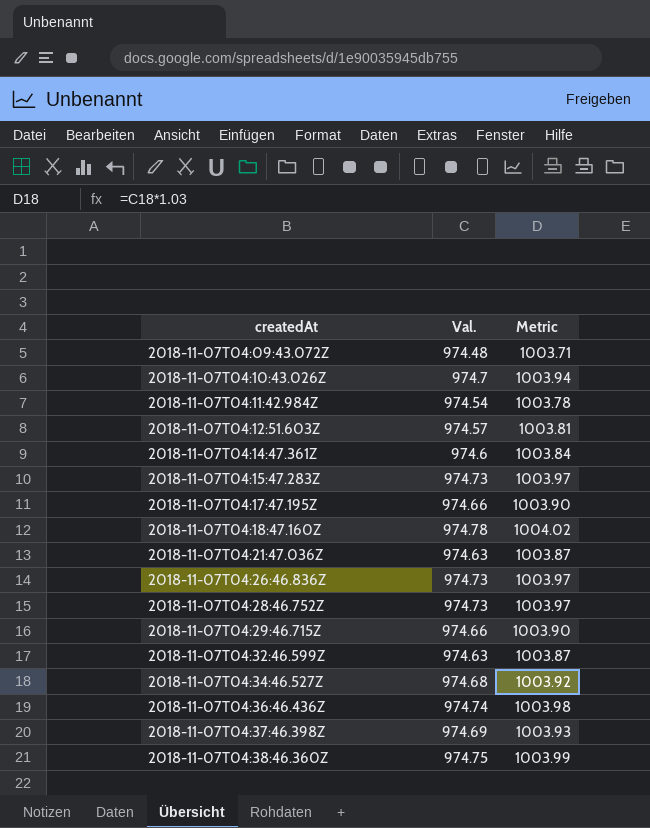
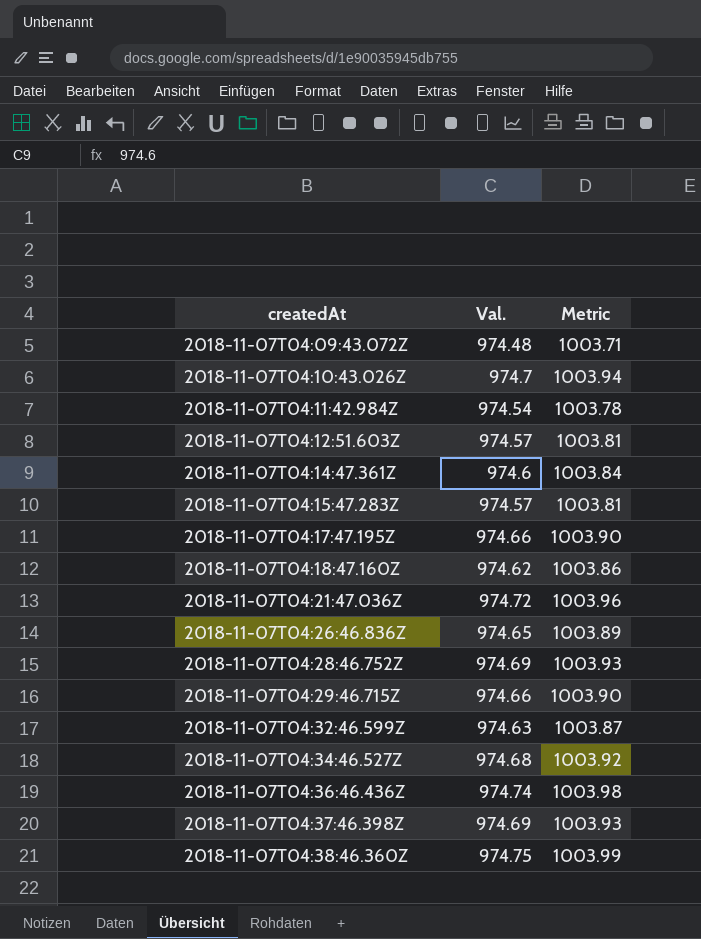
2018-11-07T04:15:47.283Z | Val.: 974.73 -> 974.57
2018-11-07T04:15:47.283Z | Metric: 1003.97 -> 1003.81
2018-11-07T04:18:47.160Z | Val.: 974.78 -> 974.62
2018-11-07T04:18:47.160Z | Metric: 1004.02 -> 1003.86
2018-11-07T04:21:47.036Z | Val.: 974.63 -> 974.72
2018-11-07T04:21:47.036Z | Metric: 1003.87 -> 1003.96
2018-11-07T04:26:46.836Z | Val.: 974.73 -> 974.65
2018-11-07T04:26:46.836Z | Metric: 1003.97 -> 1003.89
2018-11-07T04:28:46.752Z | Val.: 974.73 -> 974.69
2018-11-07T04:28:46.752Z | Metric: 1003.97 -> 1003.93

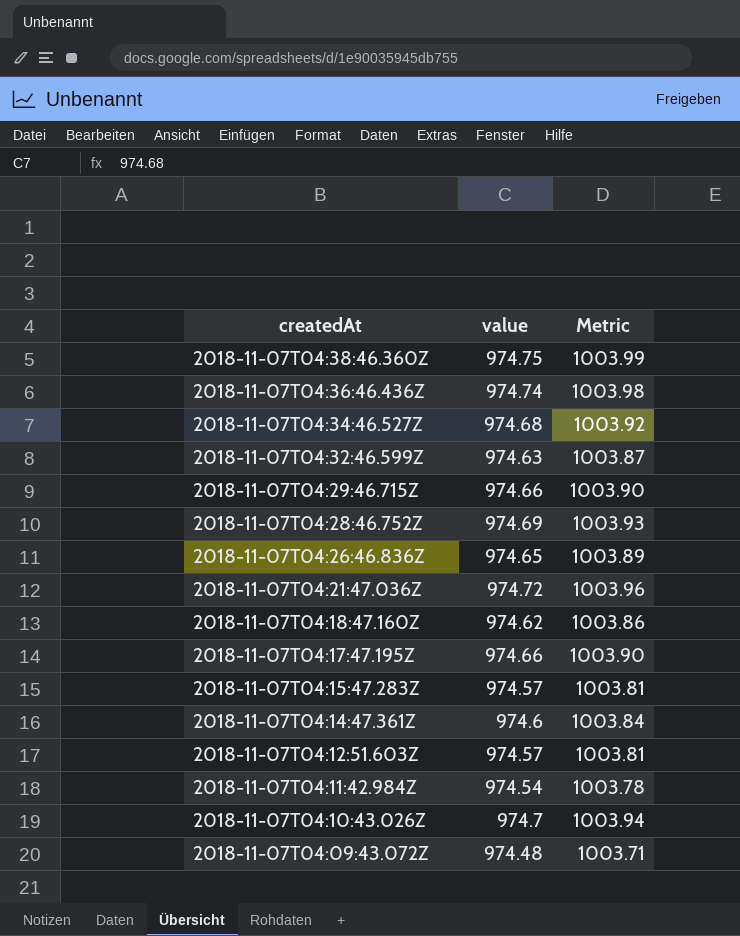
row order: createdAt ascending -> createdAt descending
column name: Val. -> value
row 2018-11-07T04:37:46.398Z: 974.69 | 1003.93 -> none

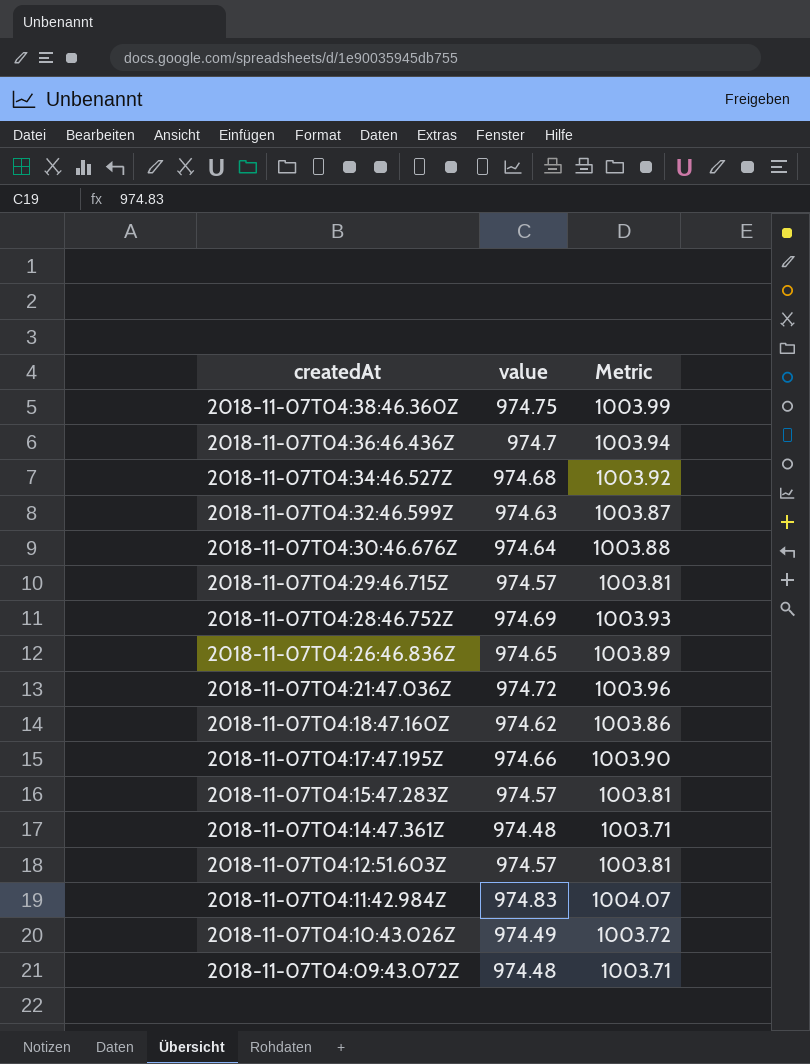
2018-11-07T04:36:46.436Z | value: 974.74 -> 974.7
2018-11-07T04:36:46.436Z | Metric: 1003.98 -> 1003.94
row 2018-11-07T04:30:46.676Z: none -> 974.64 | 1003.88
2018-11-07T04:29:46.715Z | value: 974.66 -> 974.57
2018-11-07T04:29:46.715Z | Metric: 1003.90 -> 1003.81
2018-11-07T04:14:47.361Z | value: 974.6 -> 974.48
2018-11-07T04:14:47.361Z | Metric: 1003.84 -> 1003.71
2018-11-07T04:11:42.984Z | value: 974.54 -> 974.83
2018-11-07T04:11:42.984Z | Metric: 1003.78 -> 1004.07
2018-11-07T04:10:43.026Z | value: 974.7 -> 974.49
2018-11-07T04:10:43.026Z | Metric: 1003.94 -> 1003.72

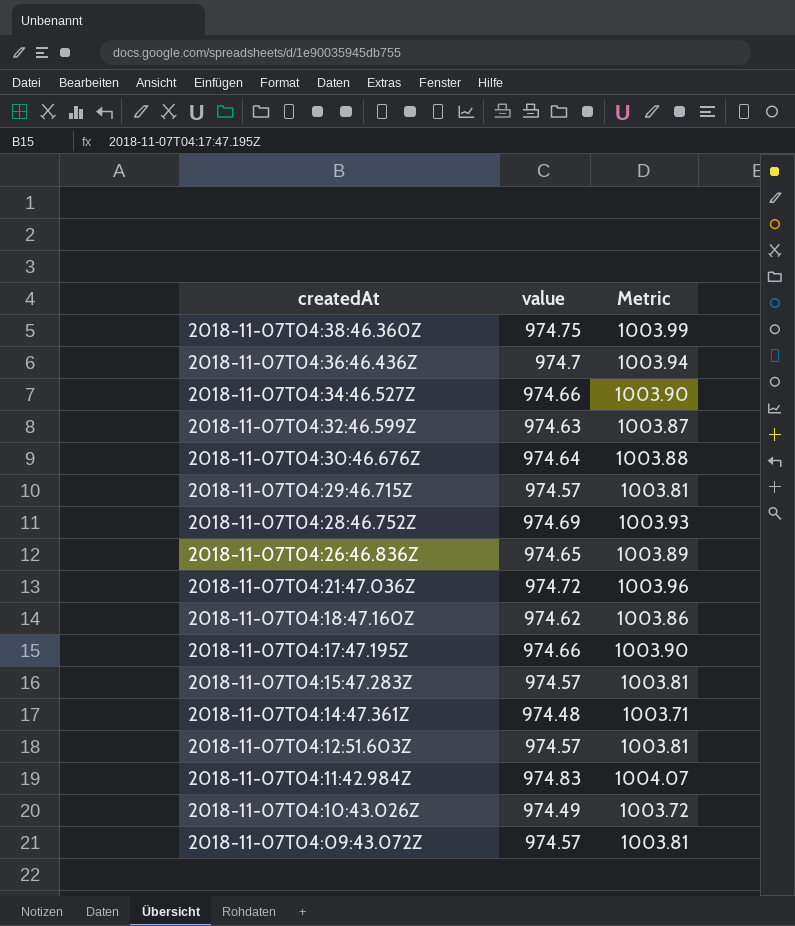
2018-11-07T04:34:46.527Z | value: 974.68 -> 974.66
2018-11-07T04:34:46.527Z | Metric: 1003.92 -> 1003.90
2018-11-07T04:09:43.072Z | value: 974.48 -> 974.57
2018-11-07T04:09:43.072Z | Metric: 1003.71 -> 1003.81

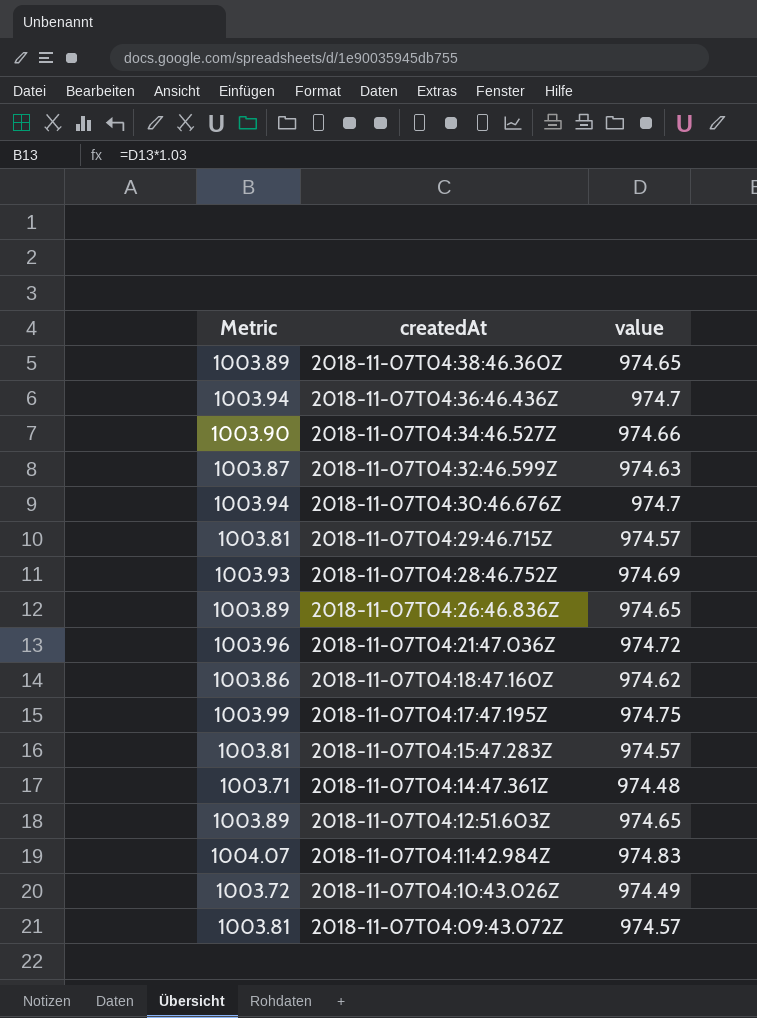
column Metric | position: 3 -> 1
2018-11-07T04:38:46.360Z | Metric: 1003.99 -> 1003.89
2018-11-07T04:38:46.360Z | value: 974.75 -> 974.65
2018-11-07T04:30:46.676Z | Metric: 1003.88 -> 1003.94
2018-11-07T04:30:46.676Z | value: 974.64 -> 974.7
2018-11-07T04:17:47.195Z | Metric: 1003.90 -> 1003.99
2018-11-07T04:17:47.195Z | value: 974.66 -> 974.75
2018-11-07T04:12:51.603Z | Metric: 1003.81 -> 1003.89
2018-11-07T04:12:51.603Z | value: 974.57 -> 974.65

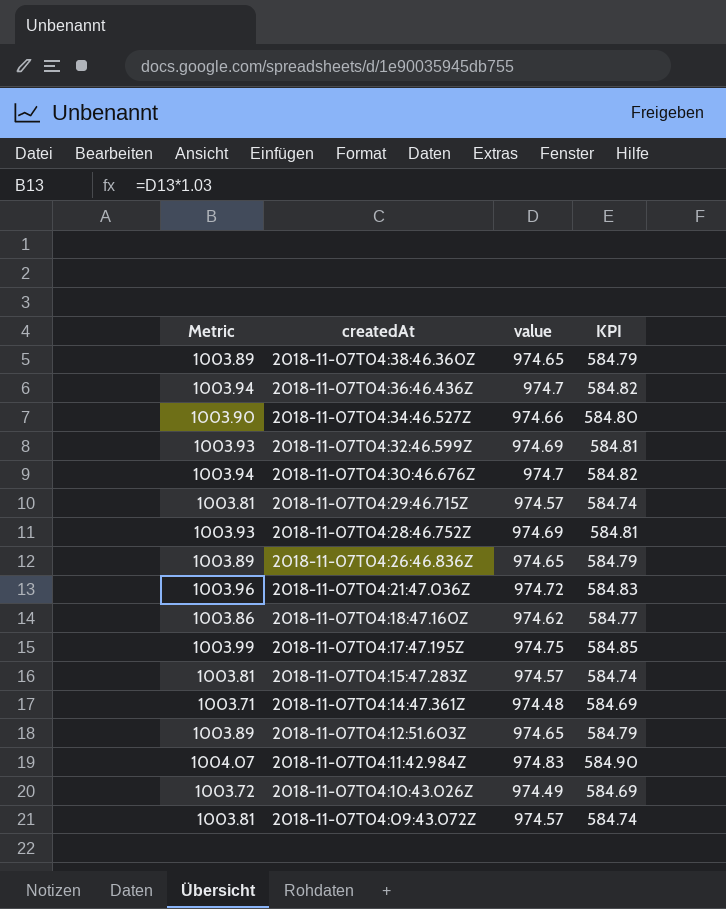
column KPI | formula: none -> [value] * 0.6
2018-11-07T04:32:46.599Z | Metric: 1003.87 -> 1003.93
2018-11-07T04:32:46.599Z | value: 974.63 -> 974.69

